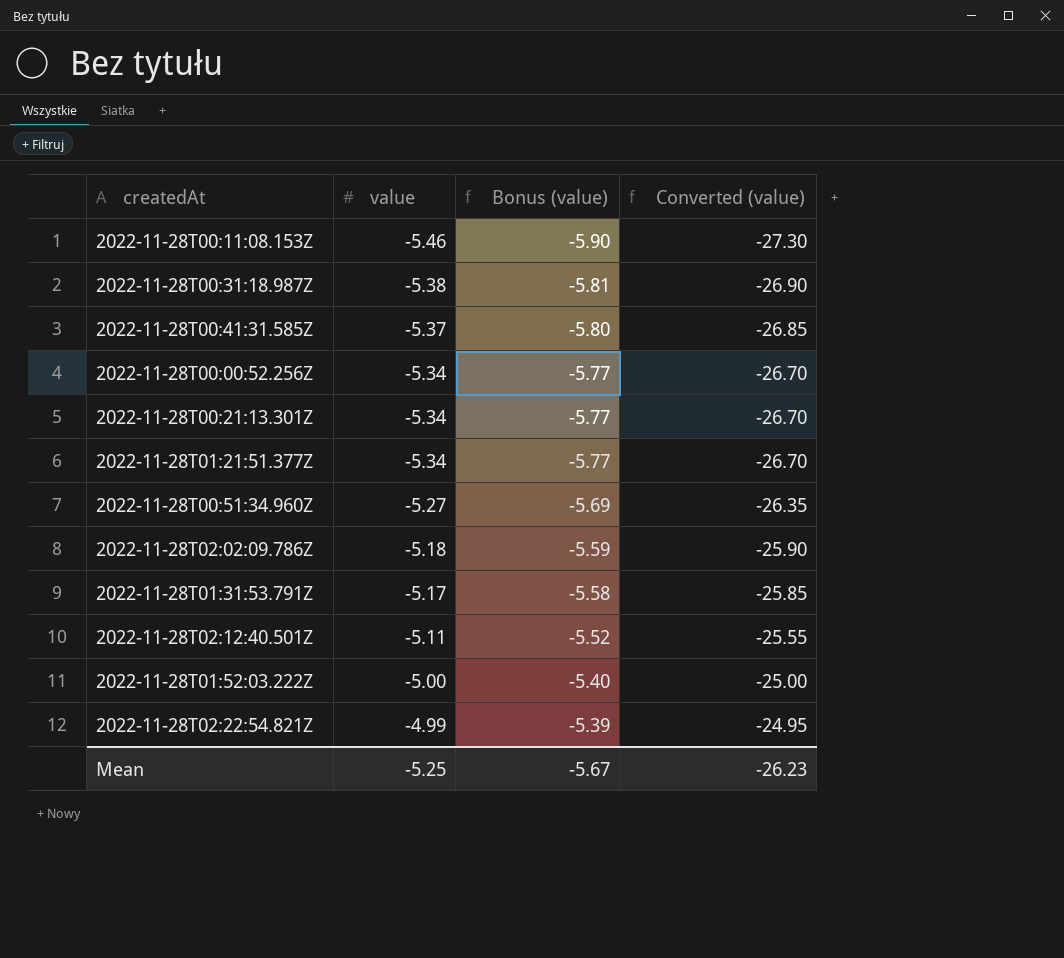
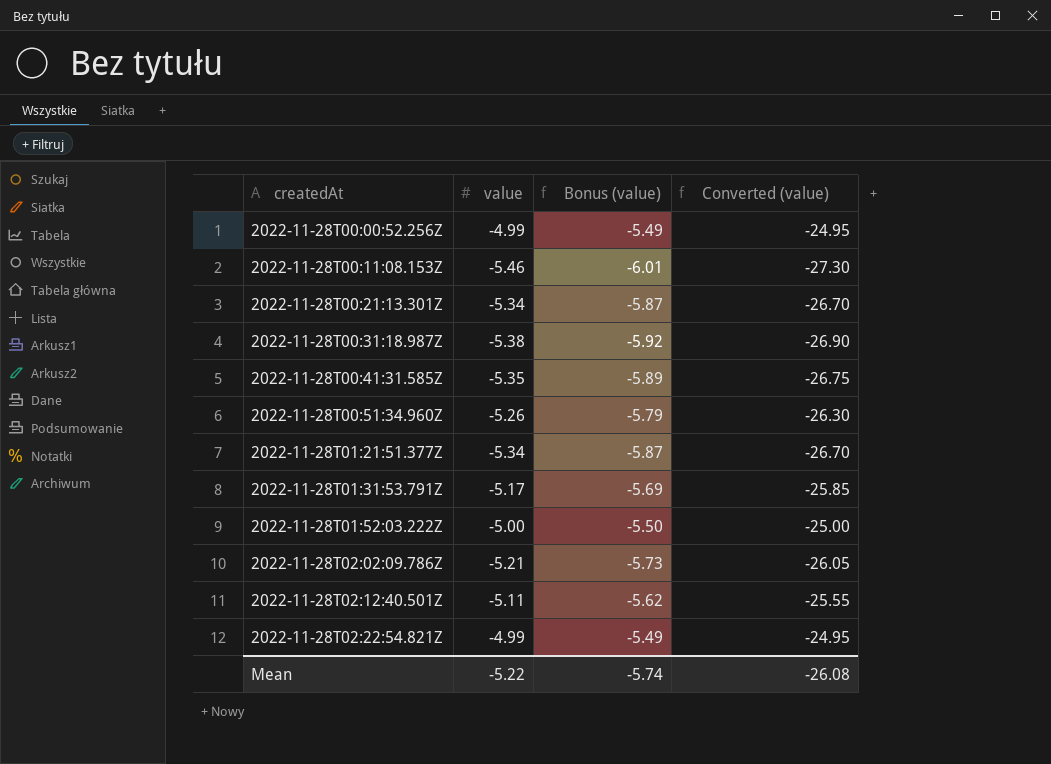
row order: value ascending -> createdAt ascending
column Bonus (value) | formula: [value] * 1.08 -> [value] * 1.1
2022-11-28T00:00:52.256Z | value: -5.34 -> -4.99
2022-11-28T00:00:52.256Z | Converted (value): -26.70 -> -24.95
2022-11-28T00:41:31.585Z | value: -5.37 -> -5.35
2022-11-28T00:41:31.585Z | Converted (value): -26.85 -> -26.75
2022-11-28T00:51:34.960Z | value: -5.27 -> -5.26
2022-11-28T00:51:34.960Z | Converted (value): -26.35 -> -26.30
2022-11-28T02:02:09.786Z | value: -5.18 -> -5.21
2022-11-28T02:02:09.786Z | Converted (value): -25.90 -> -26.05
Mean | value: -5.25 -> -5.22
Mean | Bonus (value): -5.67 -> -5.74
Mean | Converted (value): -26.23 -> -26.08

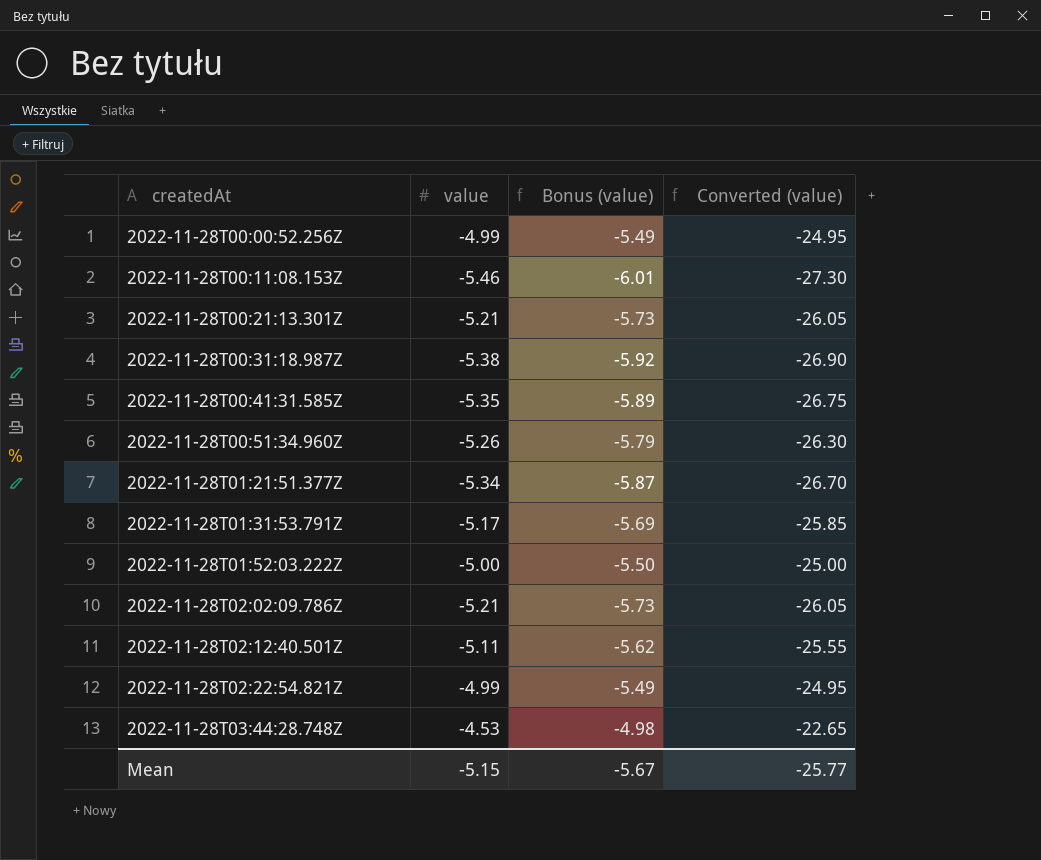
2022-11-28T00:21:13.301Z | value: -5.34 -> -5.21
2022-11-28T00:21:13.301Z | Bonus (value): -5.87 -> -5.73
2022-11-28T00:21:13.301Z | Converted (value): -26.70 -> -26.05
row 2022-11-28T03:44:28.748Z: none -> -4.53 | -4.98 | -22.65
Mean | value: -5.22 -> -5.15
Mean | Bonus (value): -5.74 -> -5.67
Mean | Converted (value): -26.08 -> -25.77

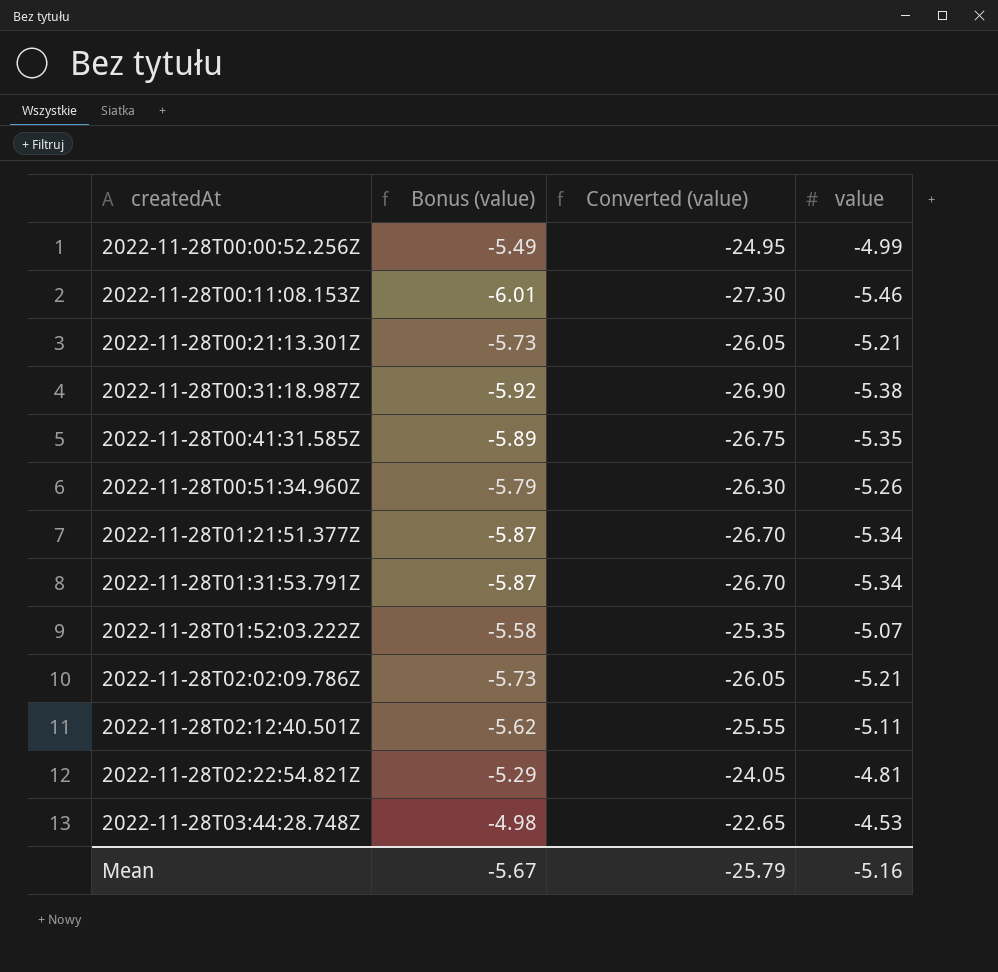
column value | position: 2 -> 4
2022-11-28T01:31:53.791Z | Bonus (value): -5.69 -> -5.87
2022-11-28T01:31:53.791Z | Converted (value): -25.85 -> -26.70
2022-11-28T01:31:53.791Z | value: -5.17 -> -5.34
2022-11-28T01:52:03.222Z | Bonus (value): -5.50 -> -5.58
2022-11-28T01:52:03.222Z | Converted (value): -25.00 -> -25.35
2022-11-28T01:52:03.222Z | value: -5.00 -> -5.07
2022-11-28T02:22:54.821Z | Bonus (value): -5.49 -> -5.29
2022-11-28T02:22:54.821Z | Converted (value): -24.95 -> -24.05
2022-11-28T02:22:54.821Z | value: -4.99 -> -4.81
Mean | Converted (value): -25.77 -> -25.79
Mean | value: -5.15 -> -5.16

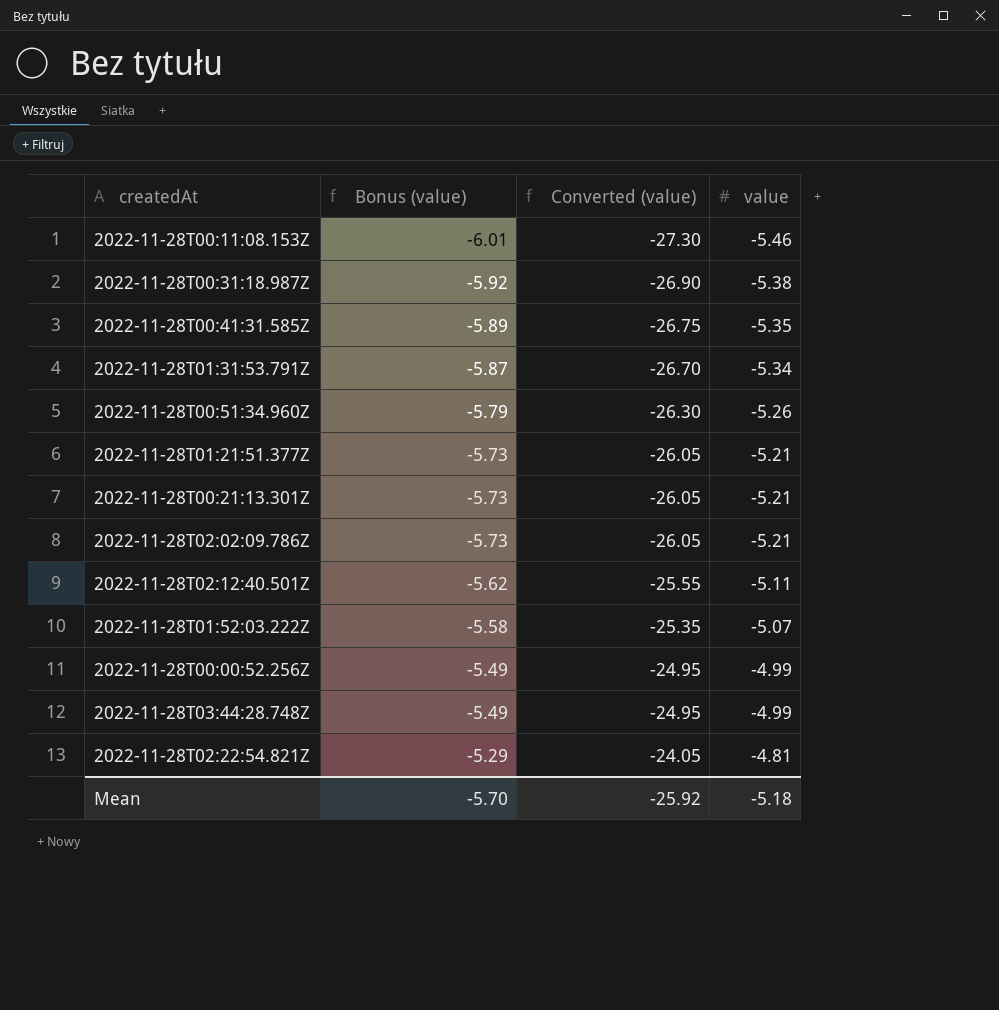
row order: createdAt ascending -> Bonus (value) ascending
2022-11-28T01:21:51.377Z | Bonus (value): -5.87 -> -5.73
2022-11-28T01:21:51.377Z | Converted (value): -26.70 -> -26.05
2022-11-28T01:21:51.377Z | value: -5.34 -> -5.21
2022-11-28T03:44:28.748Z | Bonus (value): -4.98 -> -5.49
2022-11-28T03:44:28.748Z | Converted (value): -22.65 -> -24.95
2022-11-28T03:44:28.748Z | value: -4.53 -> -4.99
Mean | Bonus (value): -5.67 -> -5.70
Mean | Converted (value): -25.79 -> -25.92
Mean | value: -5.16 -> -5.18

